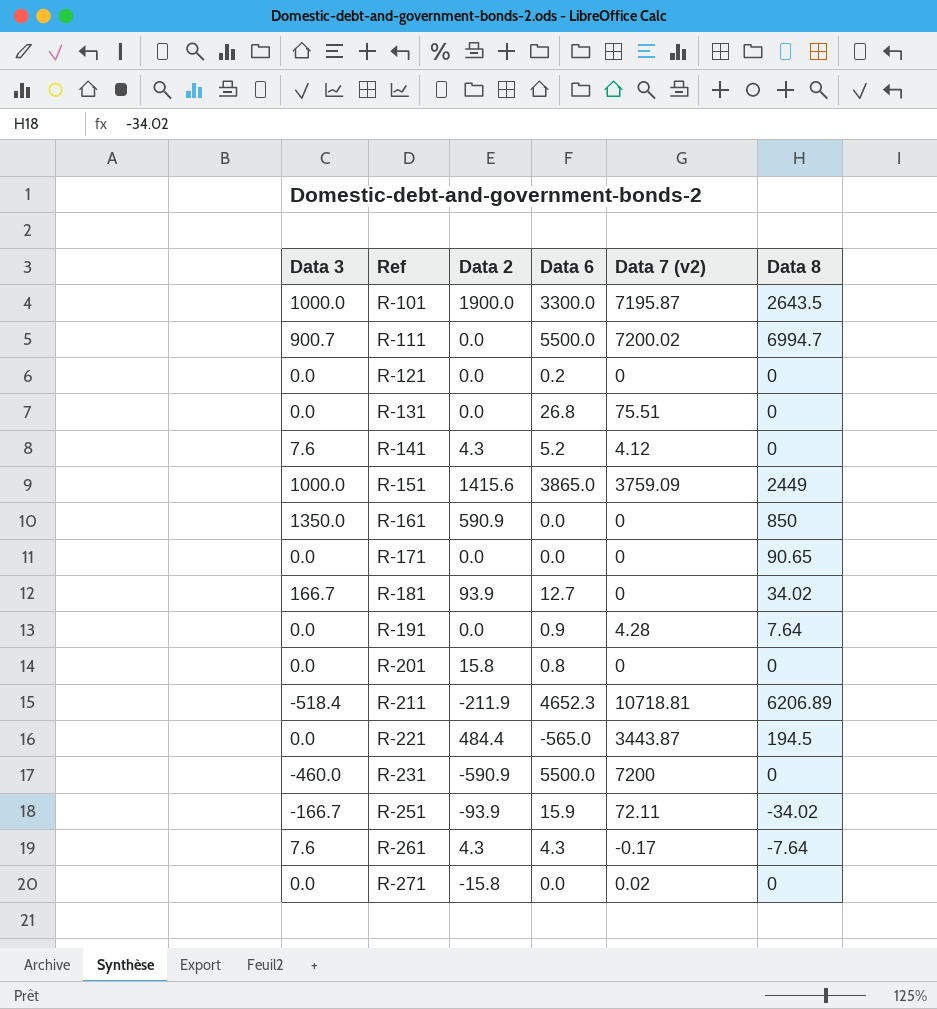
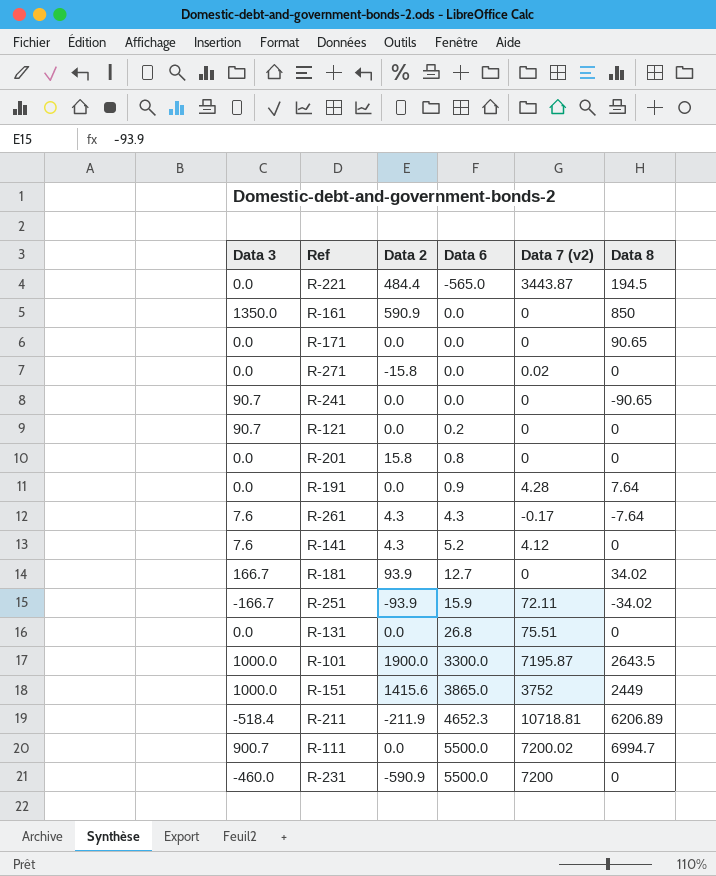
row order: Ref ascending -> Data 6 ascending
row R-241: none -> 90.7 | 0.0 | 0.0 | 0 | -90.65
R-121 | Data 3: 0.0 -> 90.7
R-151 | Data 7 (v2): 3759.09 -> 3752

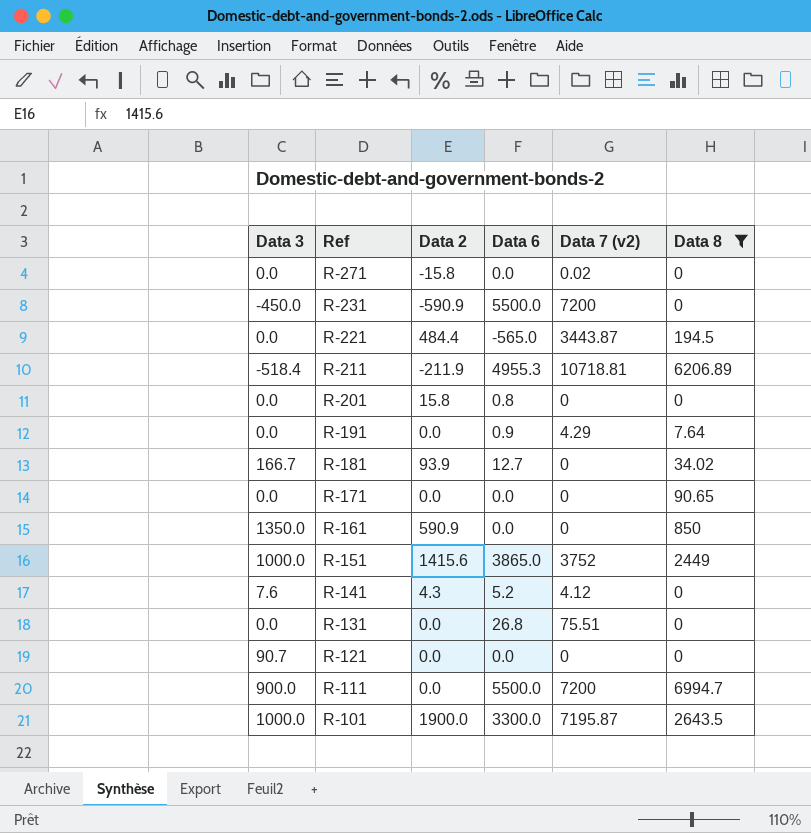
filter: none -> Data 8 >= 0
row order: Data 6 ascending -> Ref descending
R-231 | Data 3: -460.0 -> -450.0
R-211 | Data 6: 4652.3 -> 4955.3
R-191 | Data 7 (v2): 4.28 -> 4.29
R-121 | Data 6: 0.2 -> 0.0
R-111 | Data 3: 900.7 -> 900.0
R-111 | Data 7 (v2): 7200.02 -> 7200

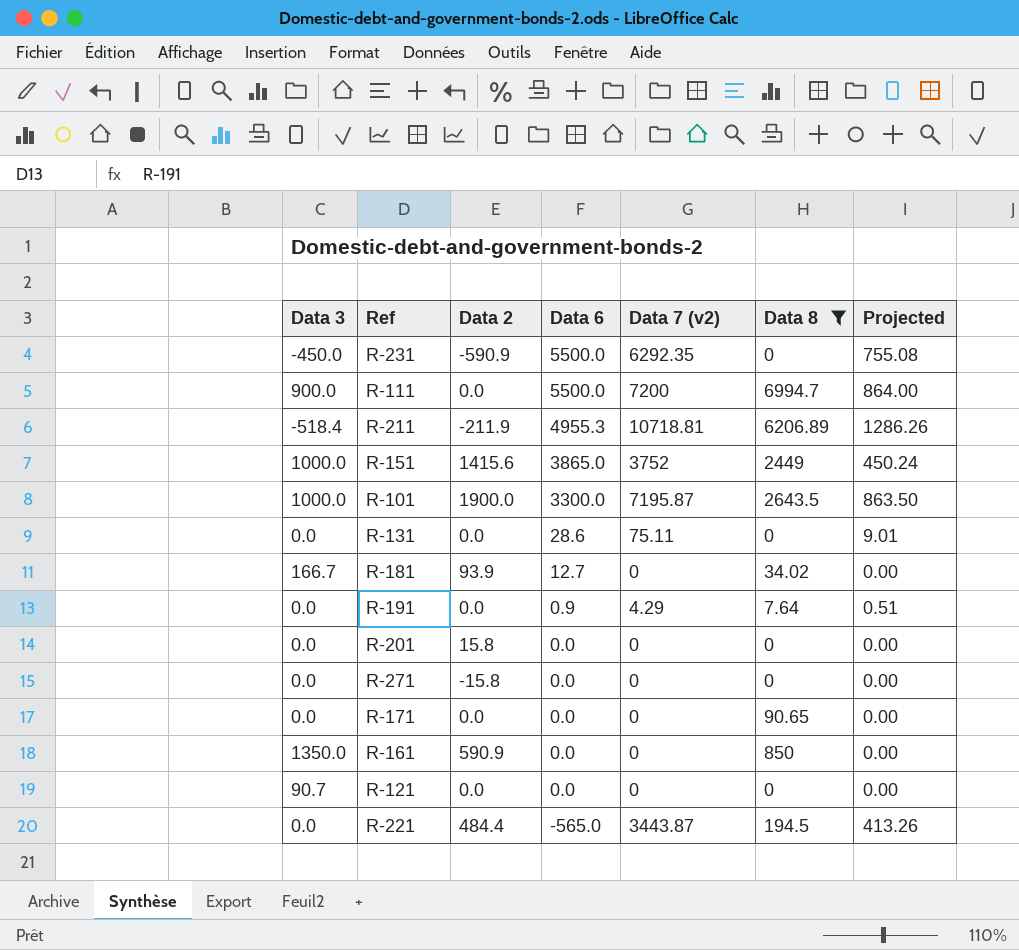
row order: Ref descending -> Data 6 descending
column Projected | formula: none -> [Data 7 (v2)] * 0.12
row R-141: 7.6 | 4.3 | 5.2 | 4.12 | 0 -> none
R-231 | Data 7 (v2): 7200 -> 6292.35
R-131 | Data 6: 26.8 -> 28.6
R-131 | Data 7 (v2): 75.51 -> 75.11
R-201 | Data 6: 0.8 -> 0.0
R-271 | Data 7 (v2): 0.02 -> 0

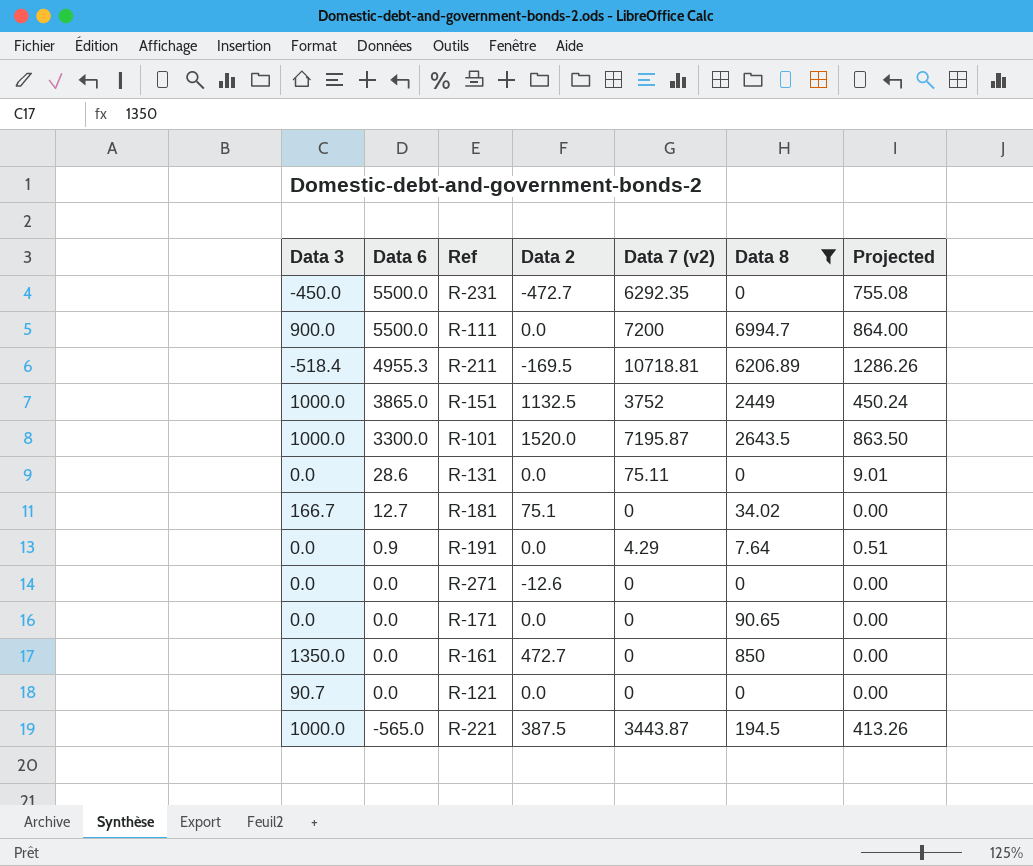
column Data 6 | position: 4 -> 2
row R-201: 0.0 | 15.8 | 0.0 | 0 | 0 | 0.00 -> none
R-231 | Data 2: -590.9 -> -472.7
R-211 | Data 2: -211.9 -> -169.5
R-151 | Data 2: 1415.6 -> 1132.5
R-101 | Data 2: 1900.0 -> 1520.0
R-181 | Data 2: 93.9 -> 75.1
R-271 | Data 2: -15.8 -> -12.6
R-161 | Data 2: 590.9 -> 472.7
R-221 | Data 3: 0.0 -> 1000.0
R-221 | Data 2: 484.4 -> 387.5

